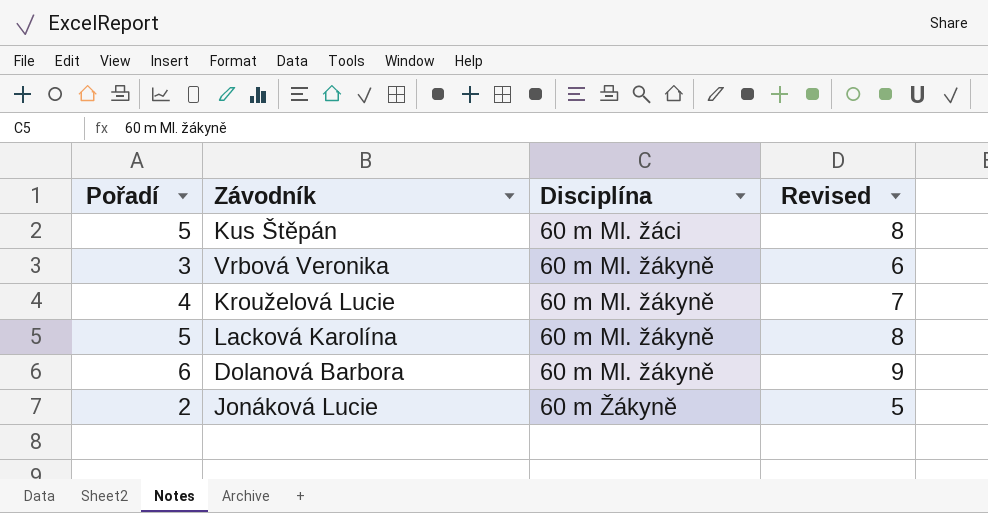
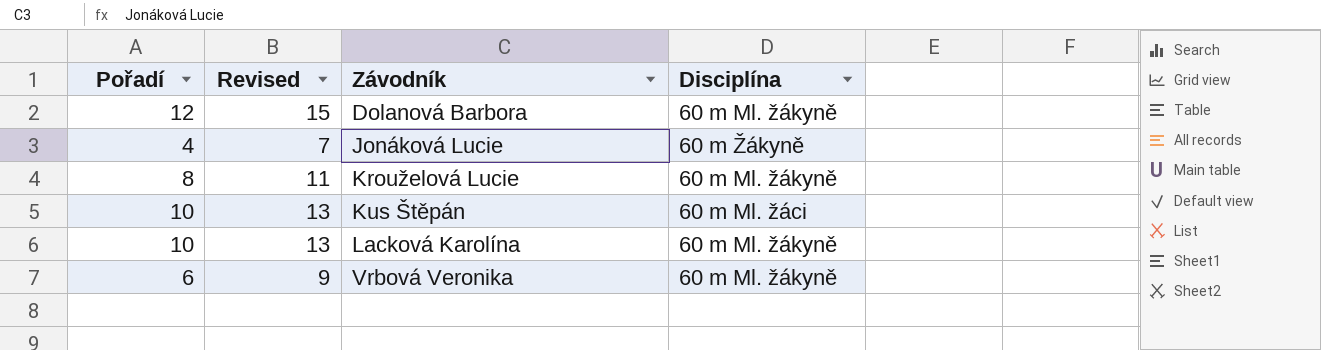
row order: Disciplína ascending -> Závodník ascending
column Revised | position: 4 -> 2
Dolanová Barbora | Pořadí: 6 -> 12
Dolanová Barbora | Revised: 9 -> 15
Jonáková Lucie | Pořadí: 2 -> 4
Jonáková Lucie | Revised: 5 -> 7
Krouželová Lucie | Pořadí: 4 -> 8
Krouželová Lucie | Revised: 7 -> 11
Kus Štěpán | Pořadí: 5 -> 10
Kus Štěpán | Revised: 8 -> 13
Lacková Karolína | Pořadí: 5 -> 10
Lacková Karolína | Revised: 8 -> 13
Vrbová Veronika | Pořadí: 3 -> 6
Vrbová Veronika | Revised: 6 -> 9

